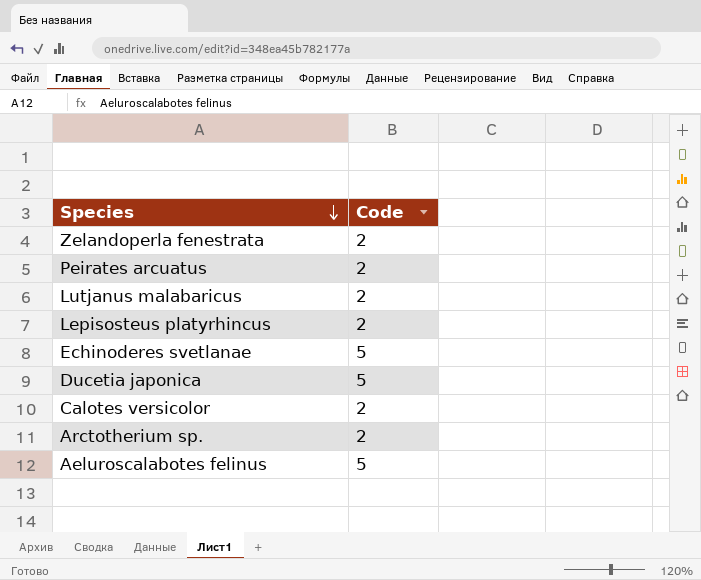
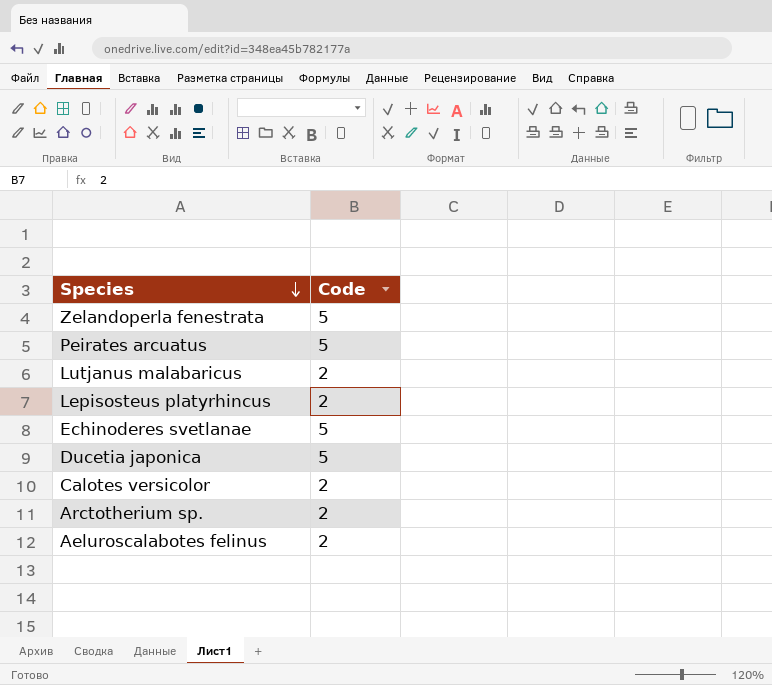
Zelandoperla fenestrata | Code: 2 -> 5
Peirates arcuatus | Code: 2 -> 5
Aeluroscalabotes felinus | Code: 5 -> 2

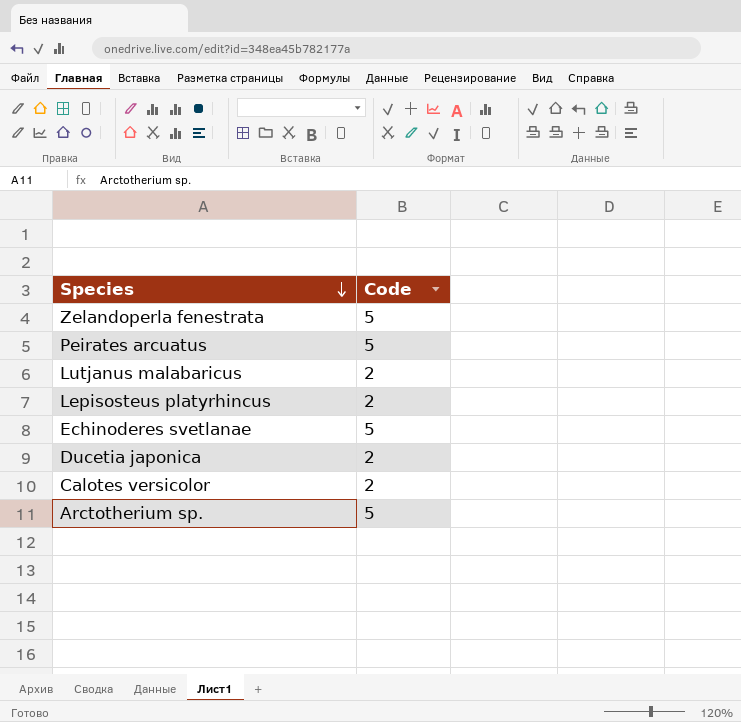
row Aeluroscalabotes felinus: 2 -> none
Ducetia japonica | Code: 5 -> 2
Arctotherium sp. | Code: 2 -> 5

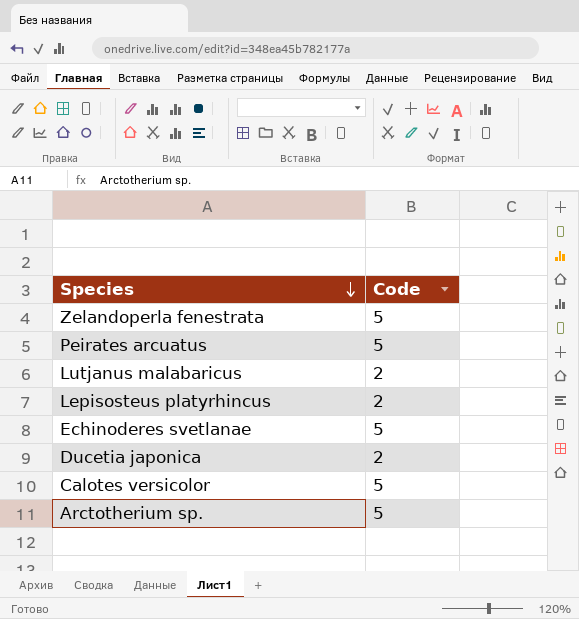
Calotes versicolor | Code: 2 -> 5

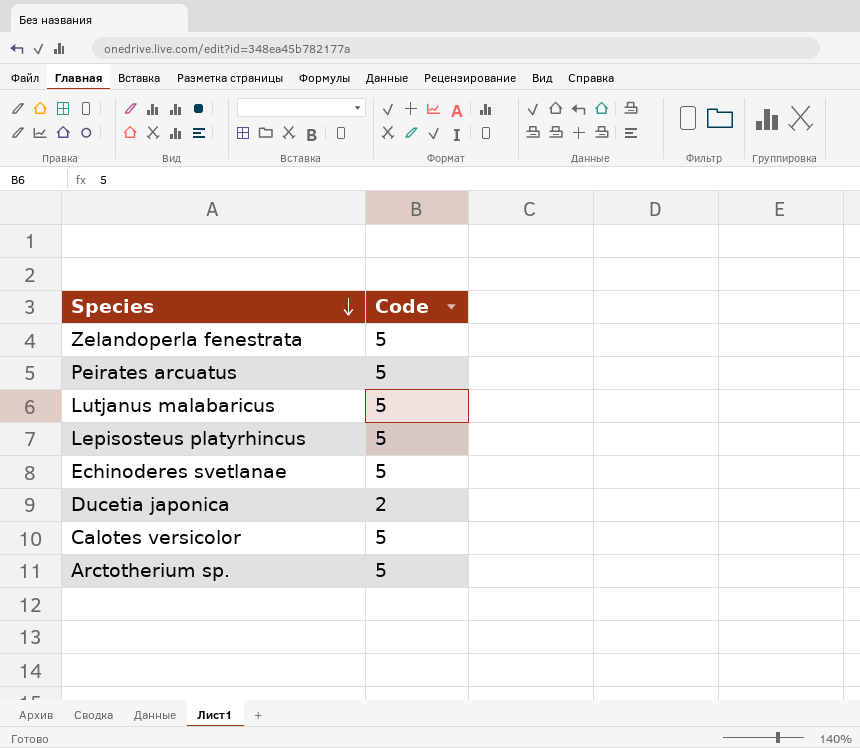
Lutjanus malabaricus | Code: 2 -> 5
Lepisosteus platyrhincus | Code: 2 -> 5

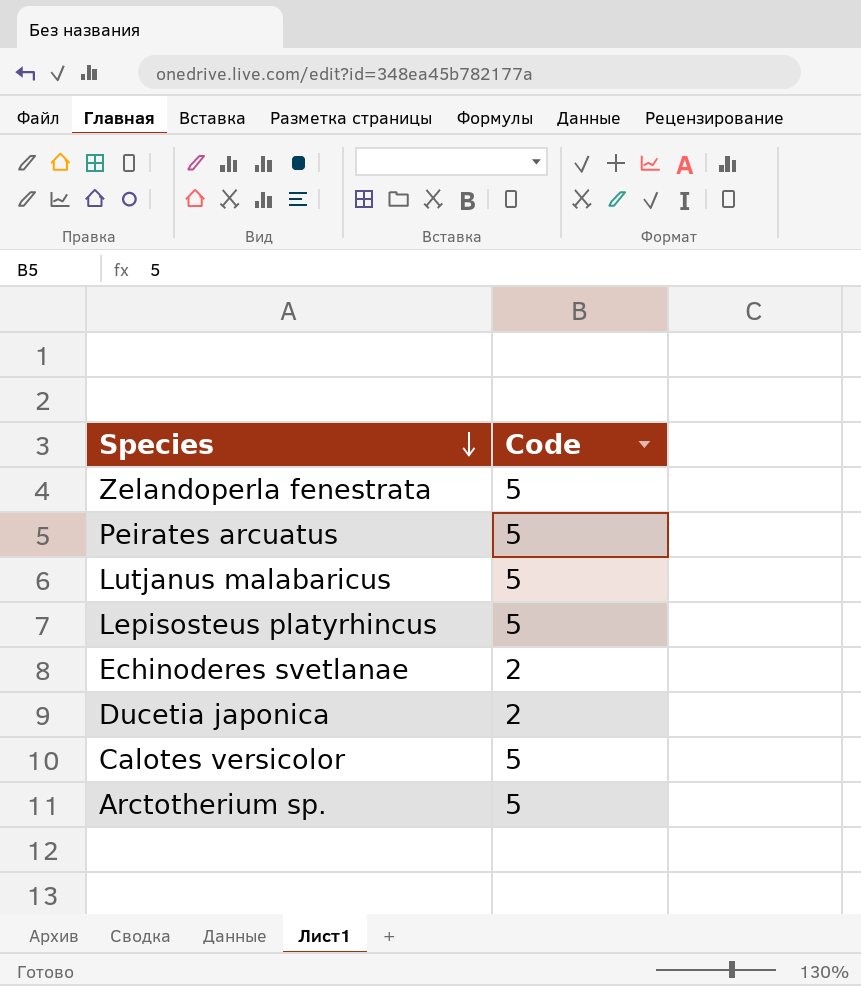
Echinoderes svetlanae | Code: 5 -> 2

